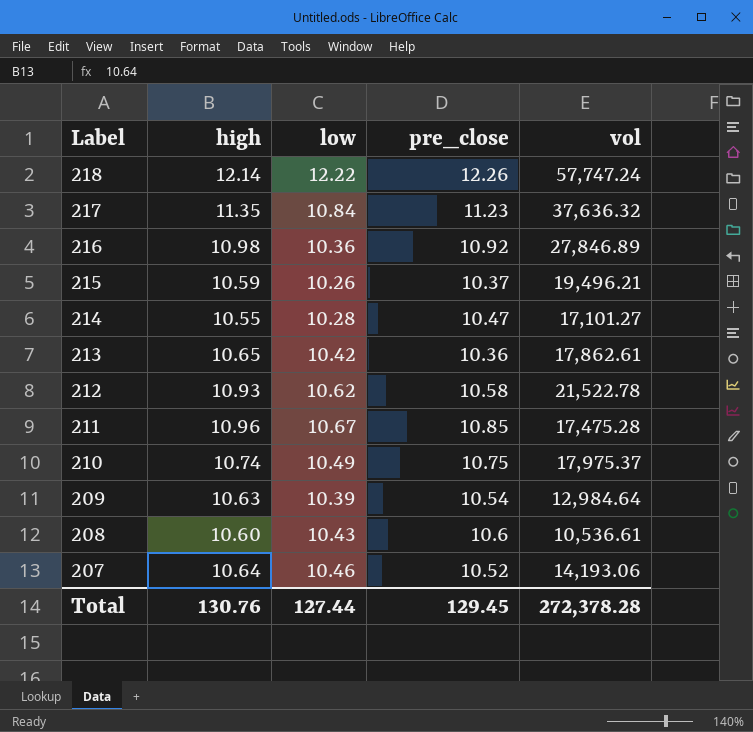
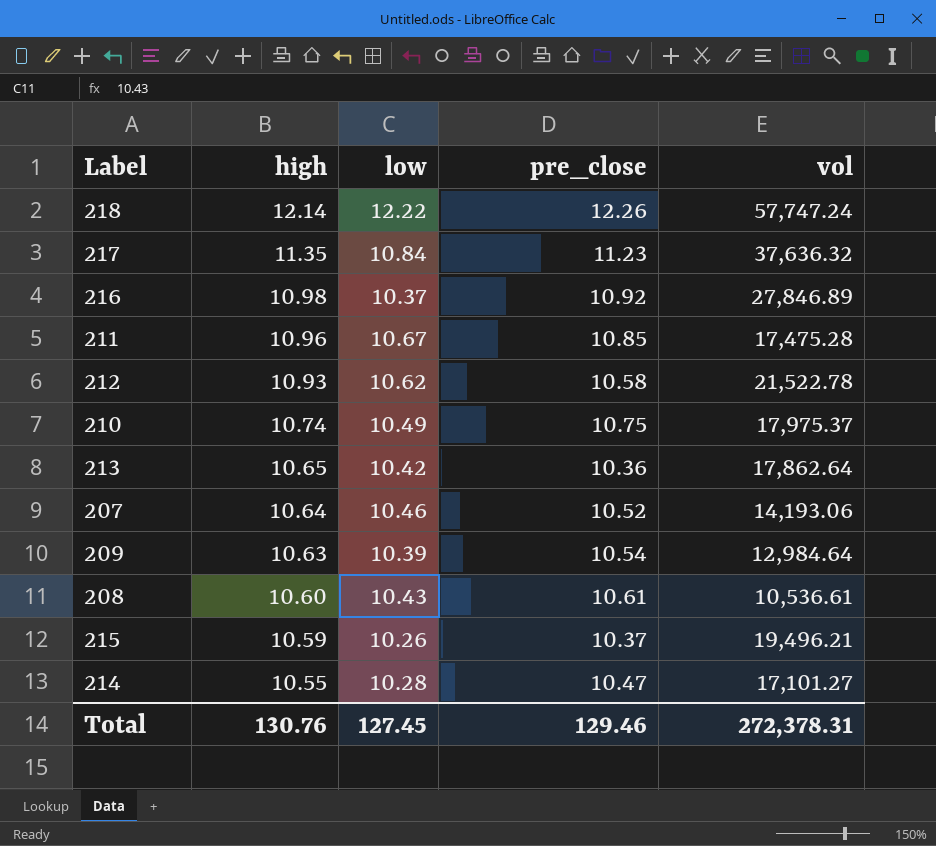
row order: Label descending -> high descending
216 | low: 10.36 -> 10.37
213 | vol: 17,862.61 -> 17,862.64
208 | pre_close: 10.6 -> 10.61
Total | low: 127.44 -> 127.45
Total | pre_close: 129.45 -> 129.46
Total | vol: 272,378.28 -> 272,378.31

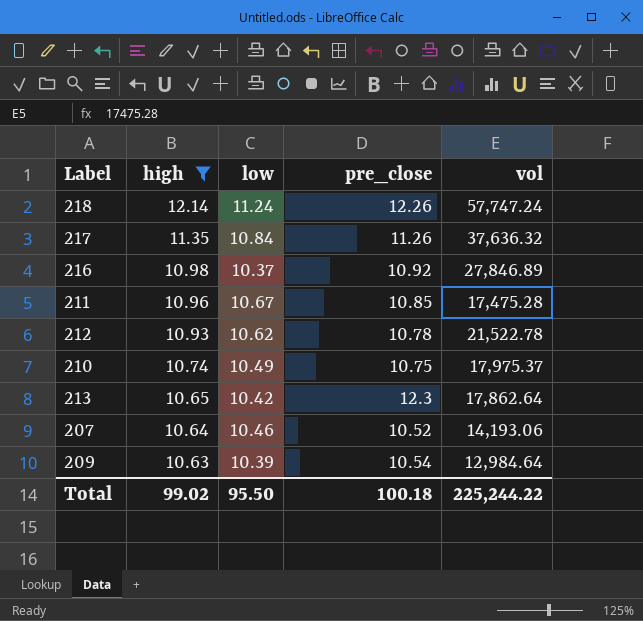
filter: none -> high >= 10.63
218 | low: 12.22 -> 11.24
217 | pre_close: 11.23 -> 11.26
212 | pre_close: 10.58 -> 10.78
213 | pre_close: 10.36 -> 12.3
Total | high: 130.76 -> 99.02
Total | low: 127.45 -> 95.50
Total | pre_close: 129.46 -> 100.18
Total | vol: 272,378.31 -> 225,244.22

